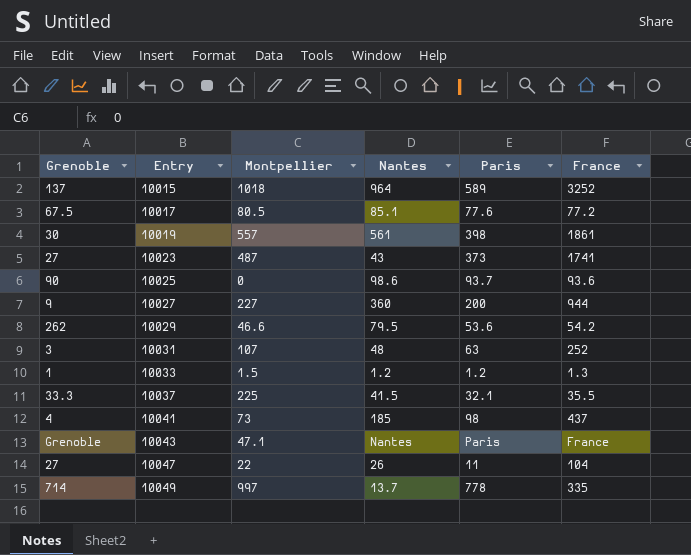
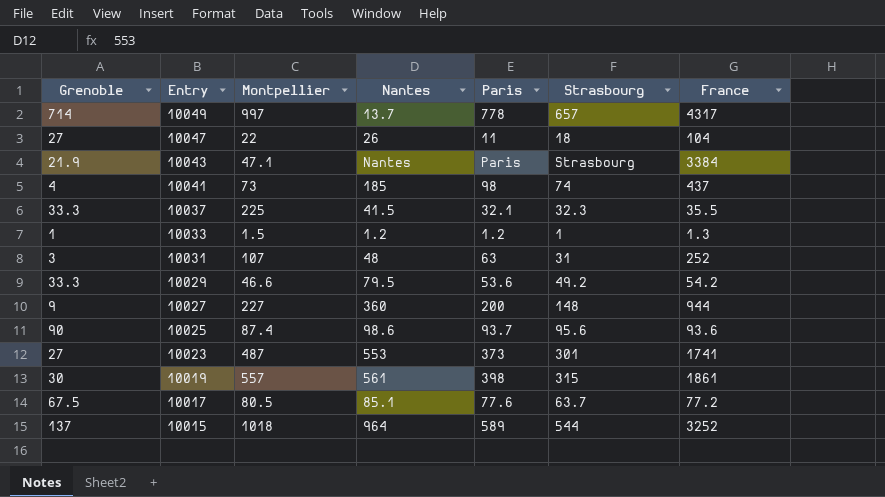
row order: Entry ascending -> Entry descending
column Strasbourg | position: none -> 6
10049 | France: 335 -> 4317
10043 | Grenoble: Grenoble -> 21.9
10043 | France: France -> 3384
10029 | Grenoble: 262 -> 33.3
10025 | Montpellier: 0 -> 87.4
10023 | Nantes: 43 -> 553

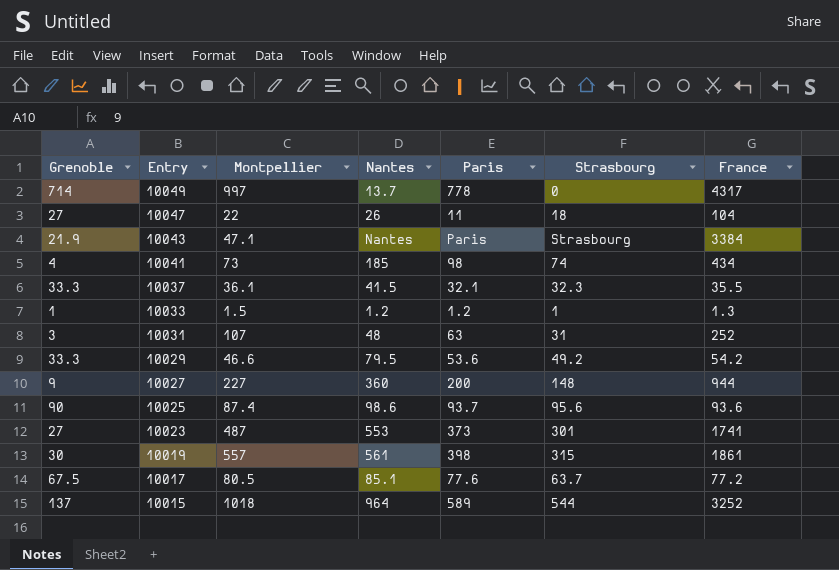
10049 | Strasbourg: 657 -> 0
10041 | France: 437 -> 434
10037 | Montpellier: 225 -> 36.1

